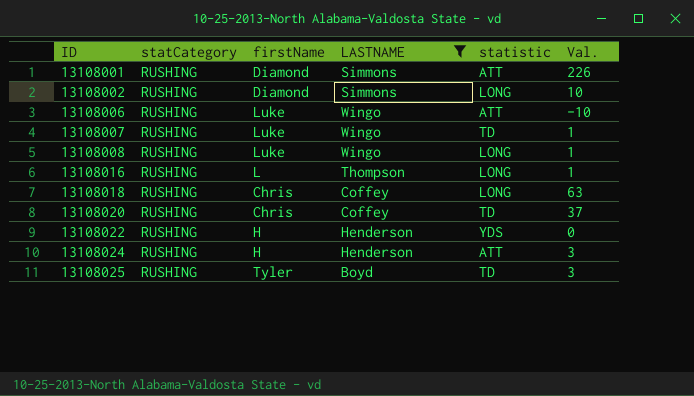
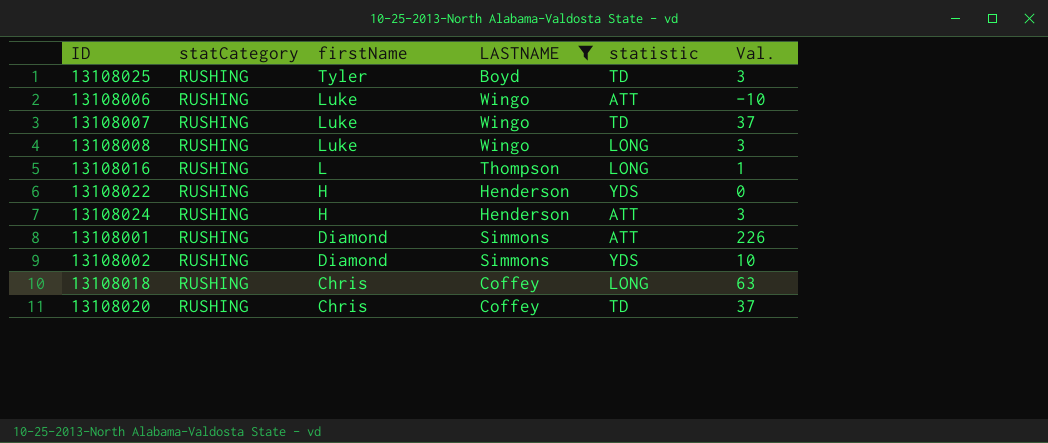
row order: ID ascending -> firstName descending
13108007 | Val.: 1 -> 37
13108008 | Val.: 1 -> 3
13108002 | statistic: LONG -> YDS

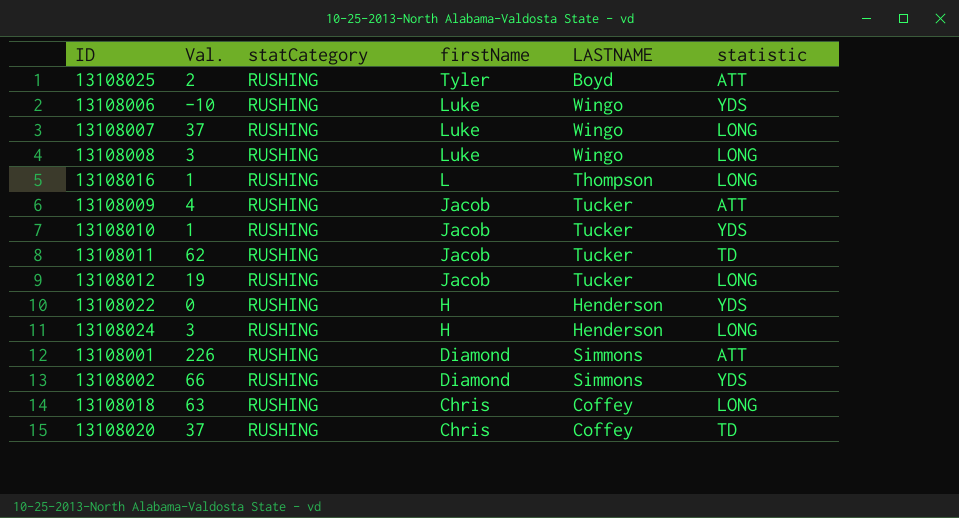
filter: LASTNAME != Tucker -> none
column Val. | position: 6 -> 2
13108025 | Val.: 3 -> 2
13108025 | statistic: TD -> ATT
13108006 | statistic: ATT -> YDS
13108007 | statistic: TD -> LONG
13108024 | statistic: ATT -> LONG
13108002 | Val.: 10 -> 66

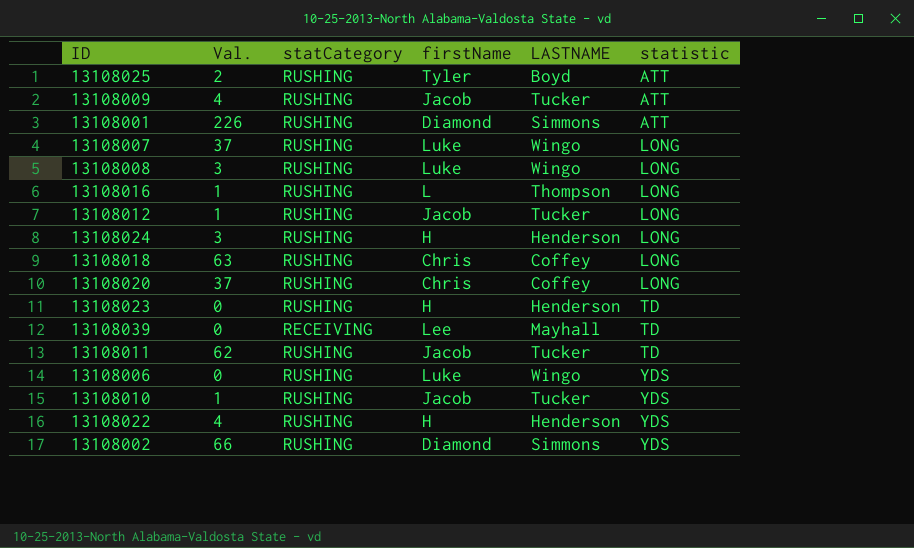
row order: firstName descending -> statistic ascending
13108012 | Val.: 19 -> 1
13108020 | statistic: TD -> LONG
row 13108023: none -> 0 | RUSHING | H | Henderson | TD
row 13108039: none -> 0 | RECEIVING | Lee | Mayhall | TD
13108006 | Val.: -10 -> 0
13108022 | Val.: 0 -> 4

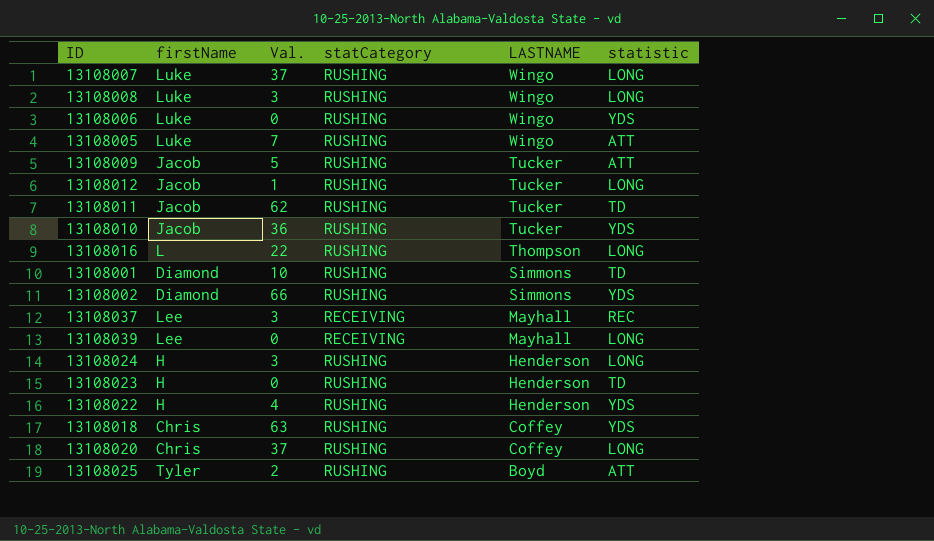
row order: statistic ascending -> LASTNAME descending
column firstName | position: 4 -> 2
row 13108005: none -> Luke | 7 | RUSHING | Wingo | ATT
13108009 | Val.: 4 -> 5
13108010 | Val.: 1 -> 36
13108016 | Val.: 1 -> 22
13108001 | Val.: 226 -> 10
13108001 | statistic: ATT -> TD
row 13108037: none -> Lee | 3 | RECEIVING | Mayhall | REC
13108039 | statistic: TD -> LONG
13108018 | statistic: LONG -> YDS

